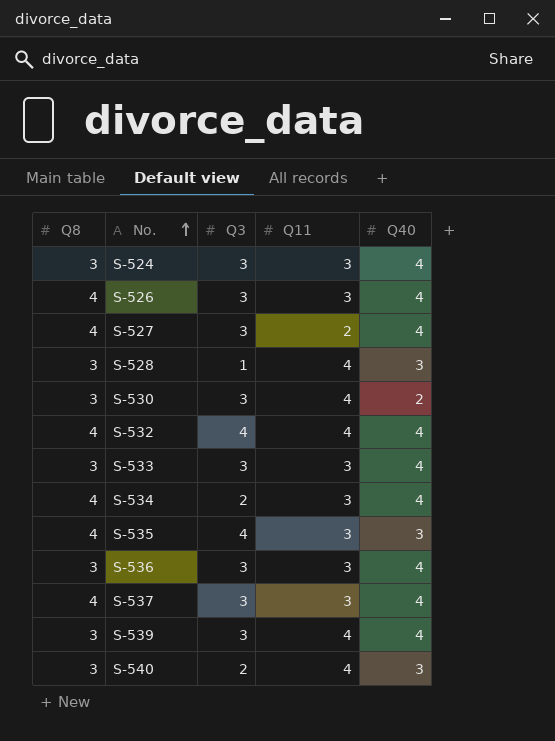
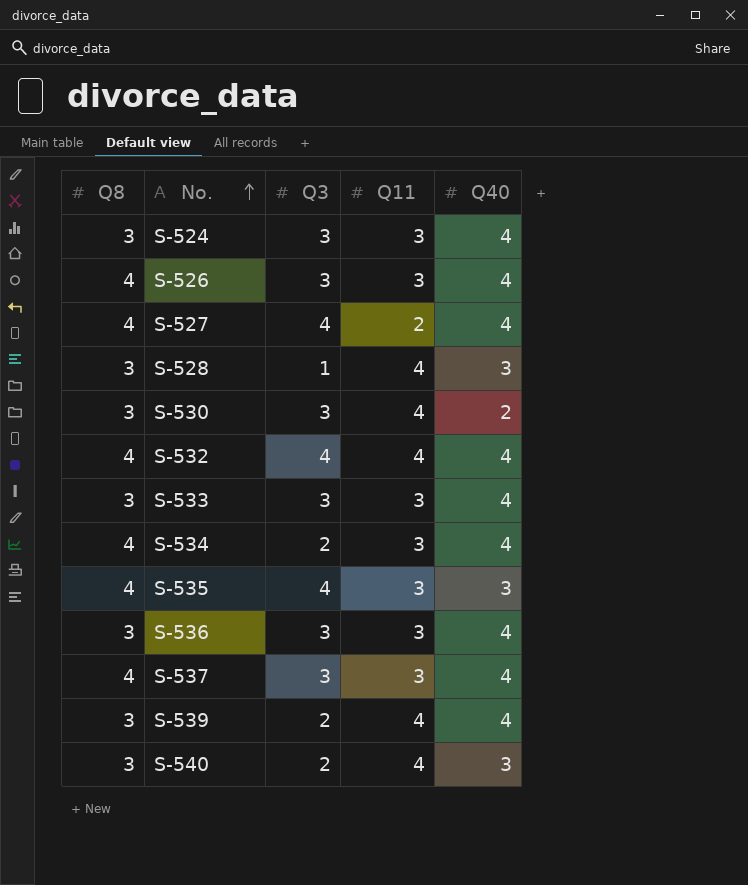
S-527 | Q3: 3 -> 4
S-539 | Q3: 3 -> 2

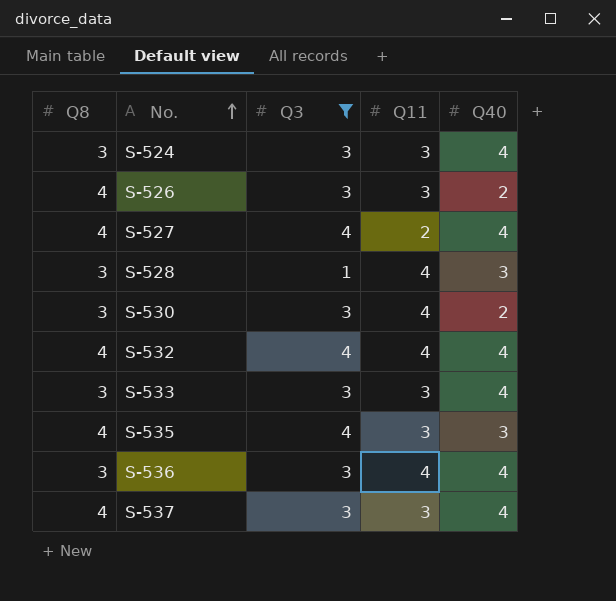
filter: none -> Q3 != 2
S-526 | Q40: 4 -> 2
S-536 | Q11: 3 -> 4

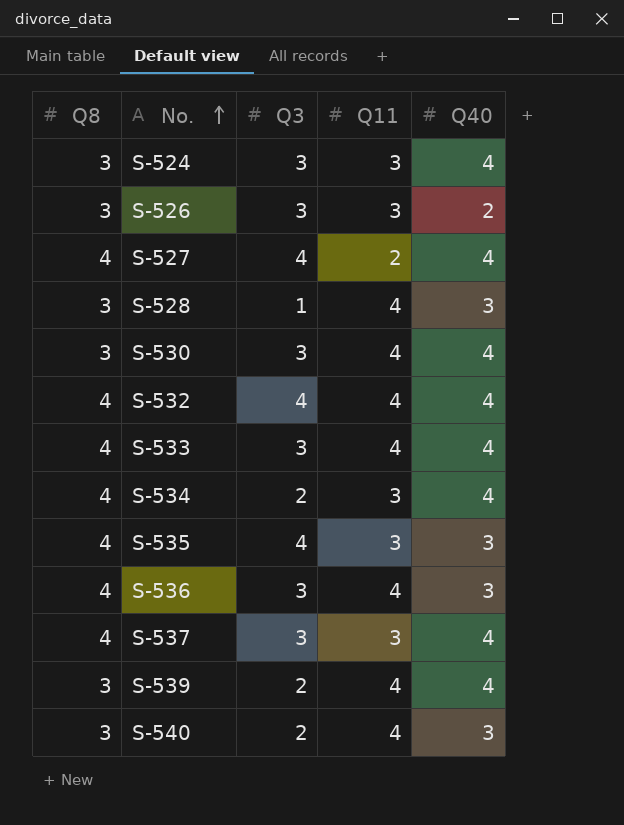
filter: Q3 != 2 -> none
S-526 | Q8: 4 -> 3
S-530 | Q40: 2 -> 4
S-533 | Q8: 3 -> 4
S-533 | Q11: 3 -> 4
S-536 | Q8: 3 -> 4
S-536 | Q40: 4 -> 3

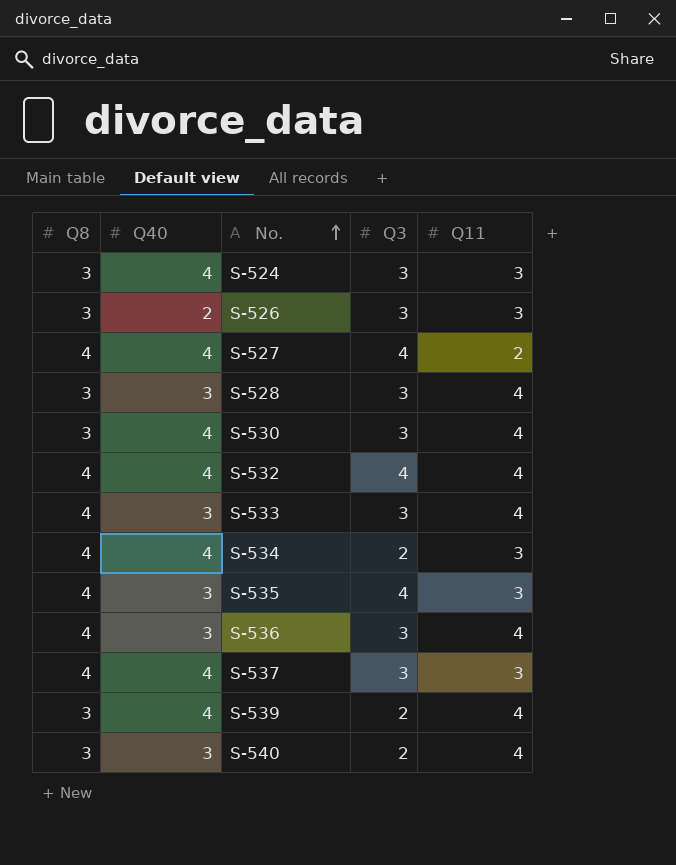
column Q40 | position: 5 -> 2
S-528 | Q3: 1 -> 3
S-533 | Q40: 4 -> 3

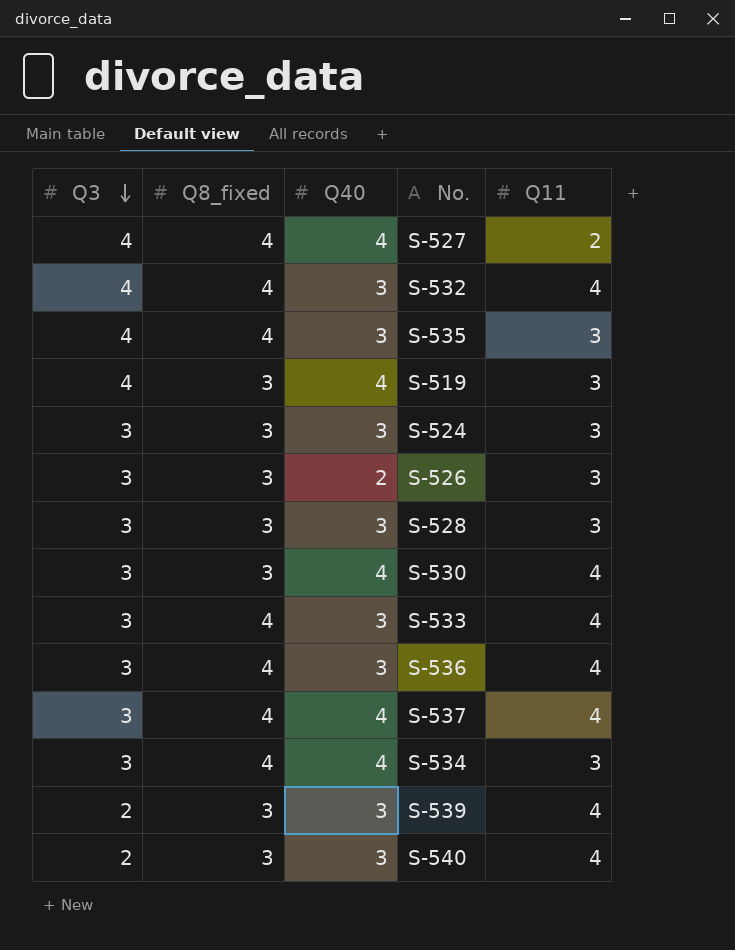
row order: No. ascending -> Q3 descending
column Q3 | position: 4 -> 1
column name: Q8 -> Q8_fixed
S-532 | Q40: 4 -> 3
row S-519: none -> 4 | 3 | 4 | 3
S-524 | Q40: 4 -> 3
S-528 | Q11: 4 -> 3
S-537 | Q11: 3 -> 4
S-534 | Q3: 2 -> 3
S-539 | Q40: 4 -> 3

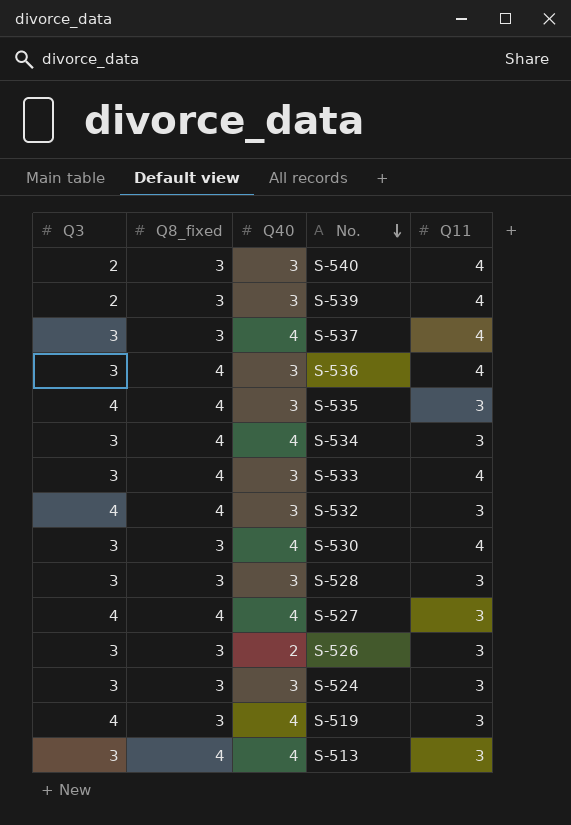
row order: Q3 descending -> No. descending
S-537 | Q8_fixed: 4 -> 3
S-532 | Q11: 4 -> 3
S-527 | Q11: 2 -> 3
row S-513: none -> 3 | 4 | 4 | 3

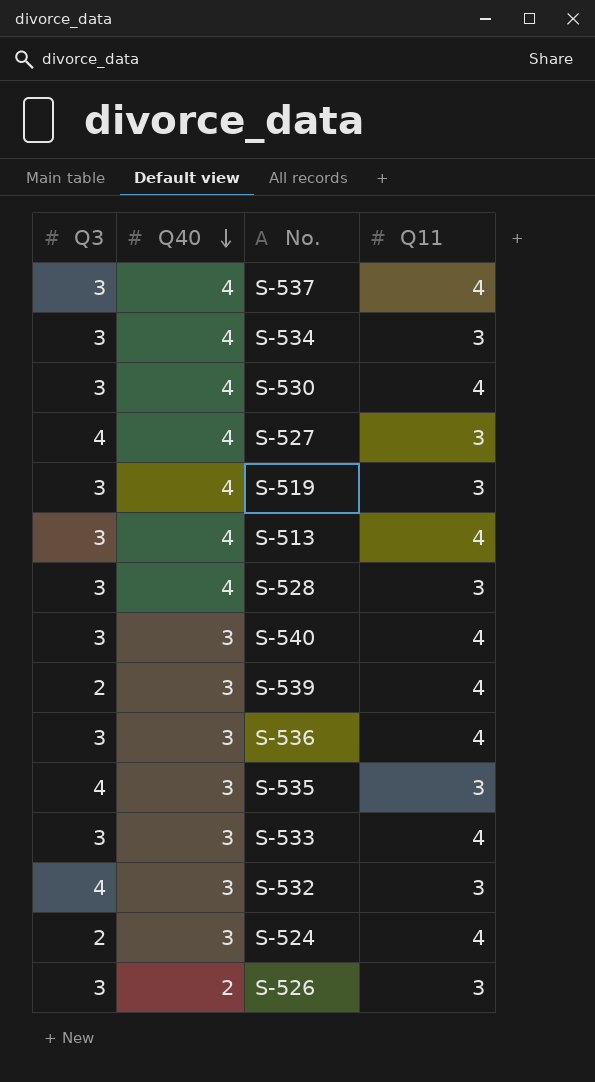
row order: No. descending -> Q40 descending
column Q8_fixed | position: 2 -> none
S-519 | Q3: 4 -> 3
S-513 | Q11: 3 -> 4
S-528 | Q40: 3 -> 4
S-540 | Q3: 2 -> 3
S-524 | Q3: 3 -> 2
S-524 | Q11: 3 -> 4

